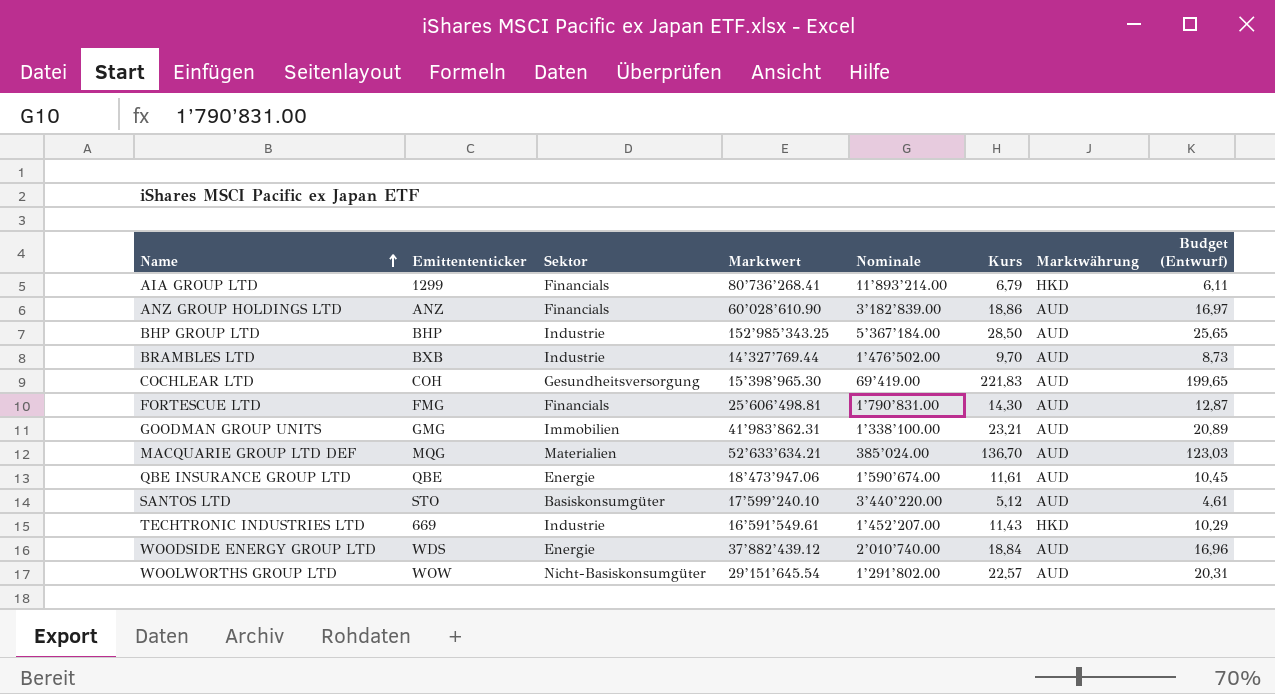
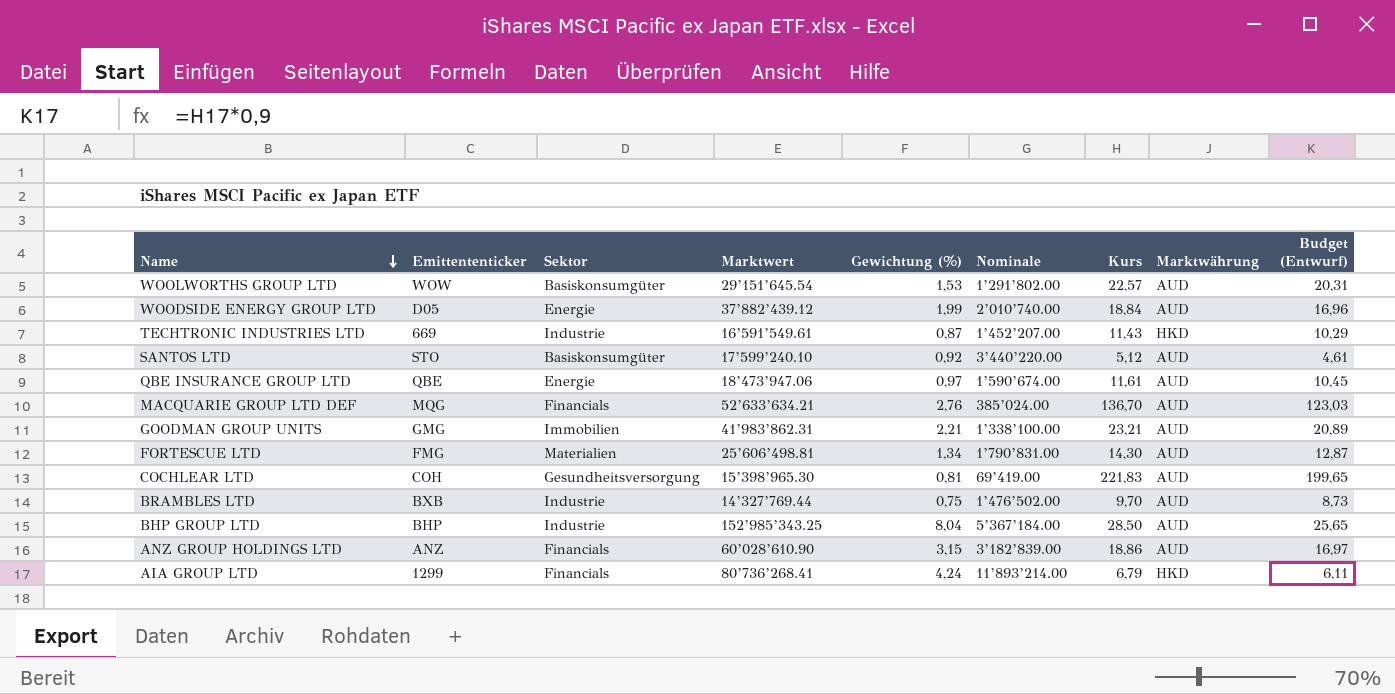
row order: Name ascending -> Name descending
column Gewichtung (%) | position: none -> 5
WOOLWORTHS GROUP LTD | Sektor: Nicht-Basiskonsumgüter -> Basiskonsumgüter
WOODSIDE ENERGY GROUP LTD | Emittententicker: WDS -> D05
MACQUARIE GROUP LTD DEF | Sektor: Materialien -> Financials
FORTESCUE LTD | Sektor: Financials -> Materialien

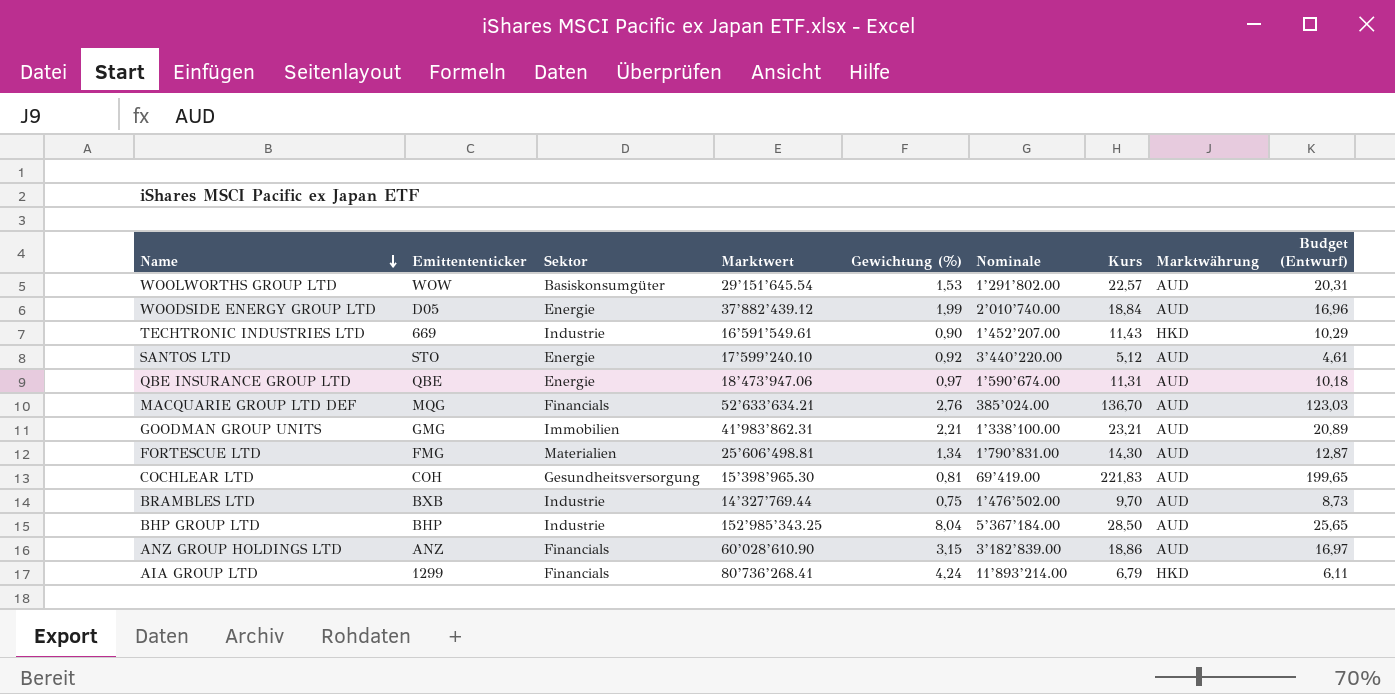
TECHTRONIC INDUSTRIES LTD | Gewichtung (%): 0,87 -> 0,90
SANTOS LTD | Sektor: Basiskonsumgüter -> Energie
QBE INSURANCE GROUP LTD | Kurs: 11,61 -> 11,31
QBE INSURANCE GROUP LTD | Budget (Entwurf): 10,45 -> 10,18

